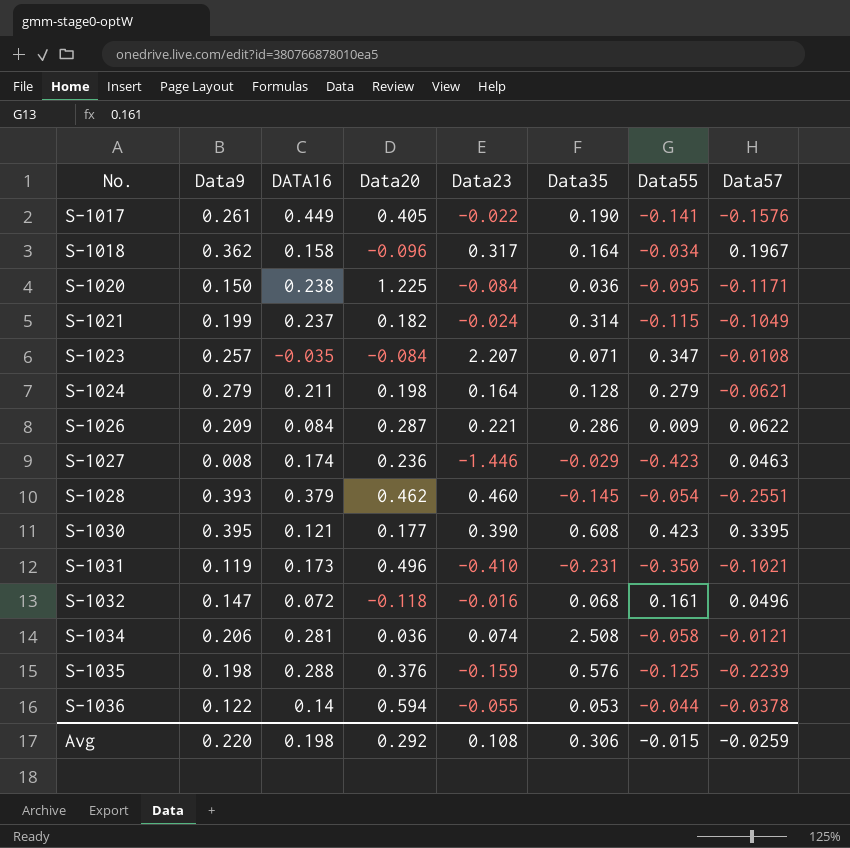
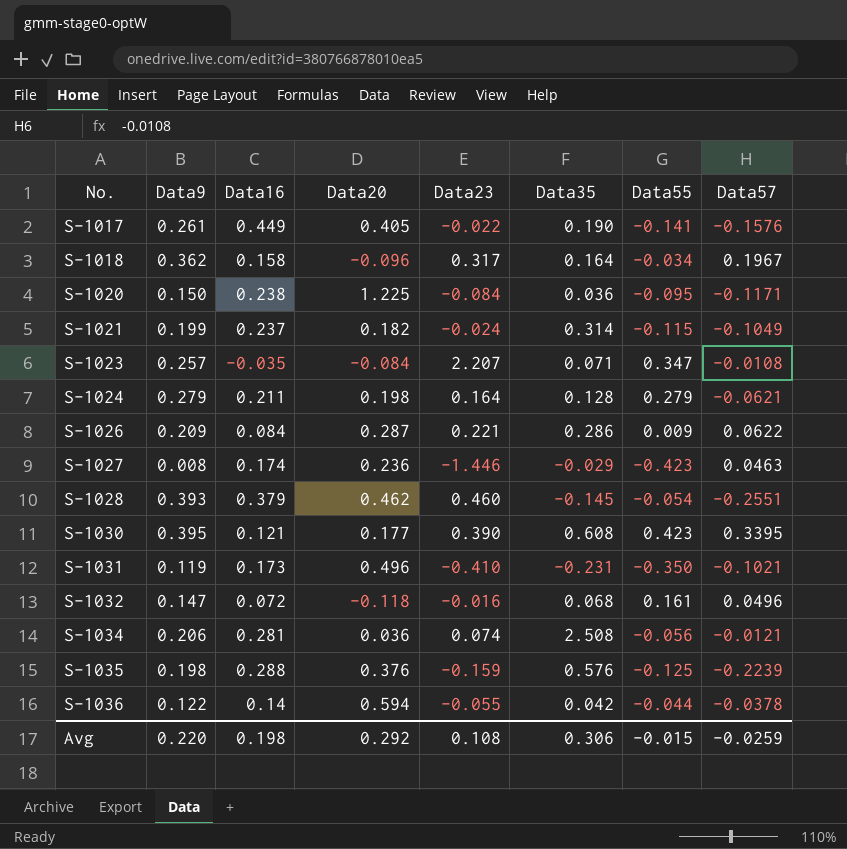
column name: DATA16 -> Data16
S-1034 | Data55: -0.058 -> -0.056
S-1036 | Data35: 0.053 -> 0.042

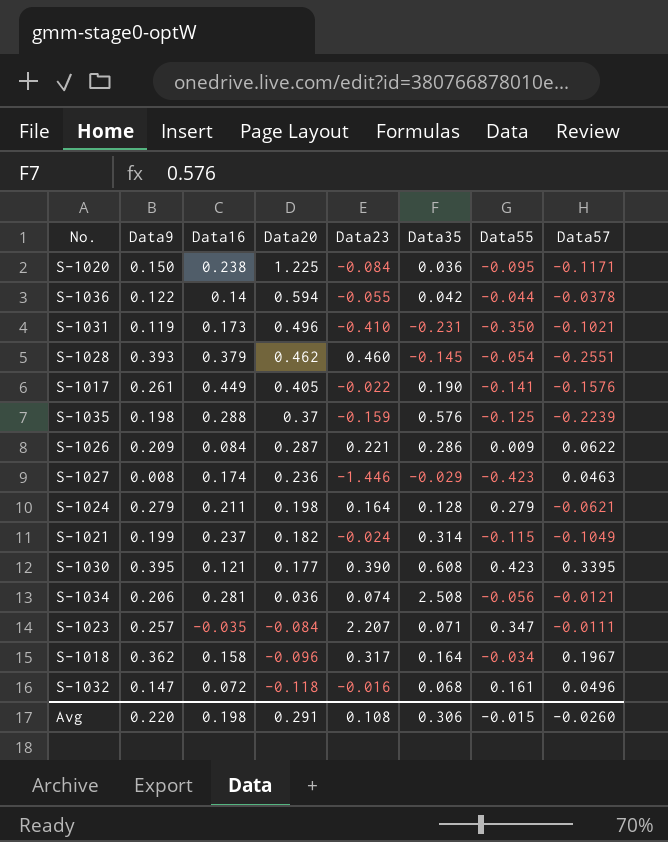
row order: No. ascending -> Data20 descending
S-1035 | Data20: 0.376 -> 0.37
S-1023 | Data57: -0.0108 -> -0.0111
Avg | Data20: 0.292 -> 0.291
Avg | Data57: -0.0259 -> -0.0260

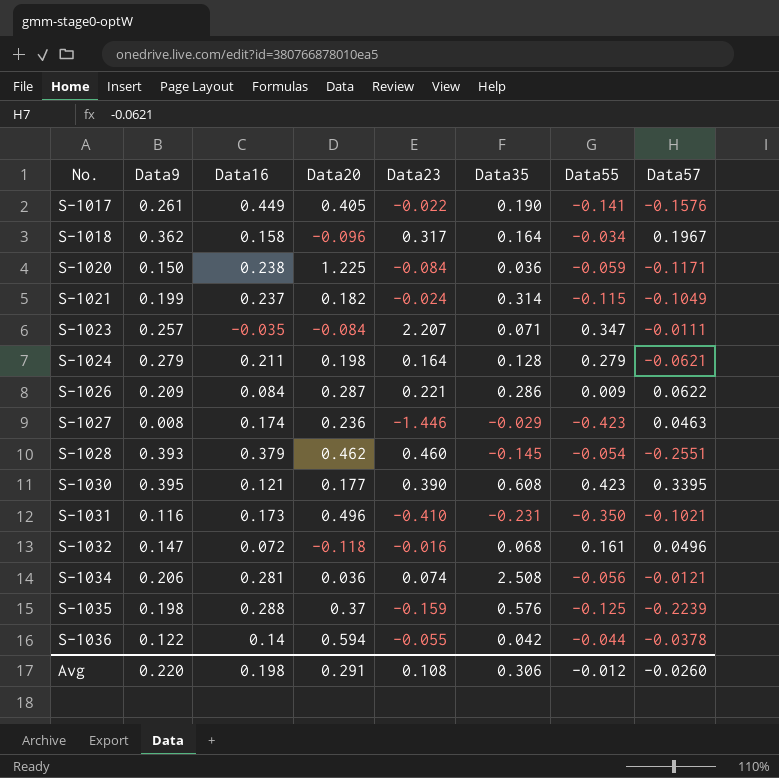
row order: Data20 descending -> No. ascending
S-1020 | Data55: -0.095 -> -0.059
S-1031 | Data9: 0.119 -> 0.116
Avg | Data55: -0.015 -> -0.012

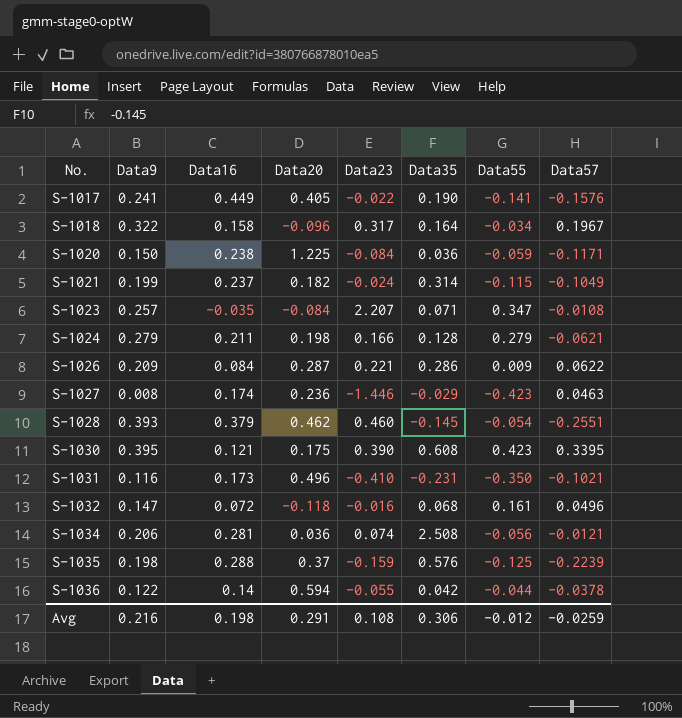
S-1017 | Data9: 0.261 -> 0.241
S-1018 | Data9: 0.362 -> 0.322
S-1023 | Data57: -0.0111 -> -0.0108
S-1024 | Data23: 0.164 -> 0.166
S-1030 | Data20: 0.177 -> 0.175
Avg | Data9: 0.220 -> 0.216
Avg | Data57: -0.0260 -> -0.0259

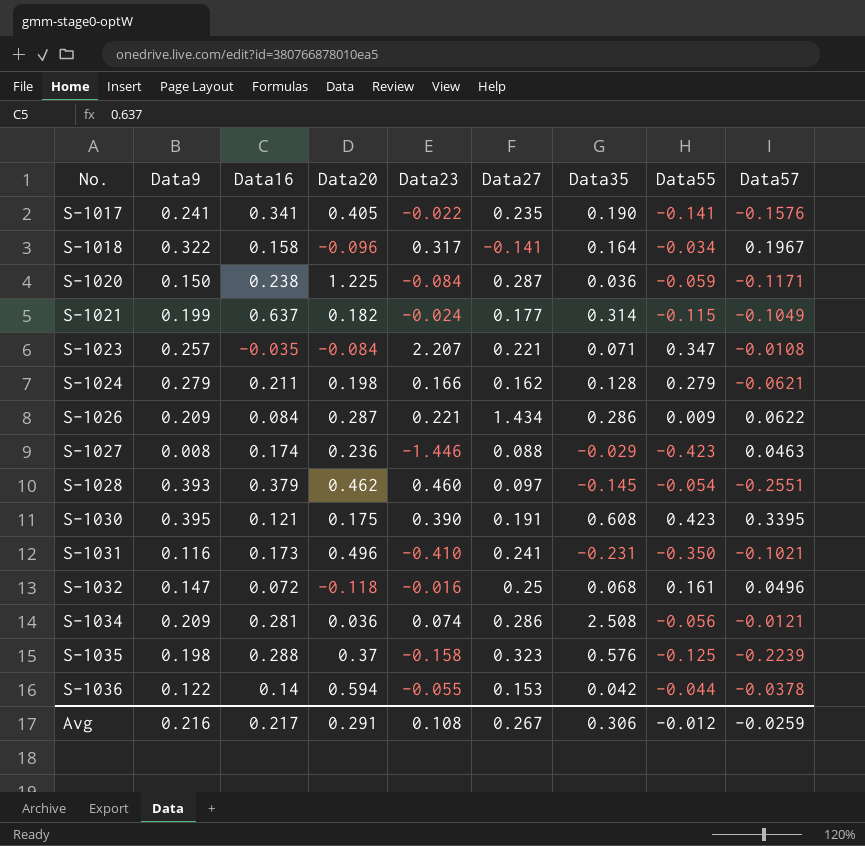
column Data27 | position: none -> 6
S-1017 | Data16: 0.449 -> 0.341
S-1021 | Data16: 0.237 -> 0.637
S-1034 | Data9: 0.206 -> 0.209
S-1035 | Data23: -0.159 -> -0.158
Avg | Data16: 0.198 -> 0.217

